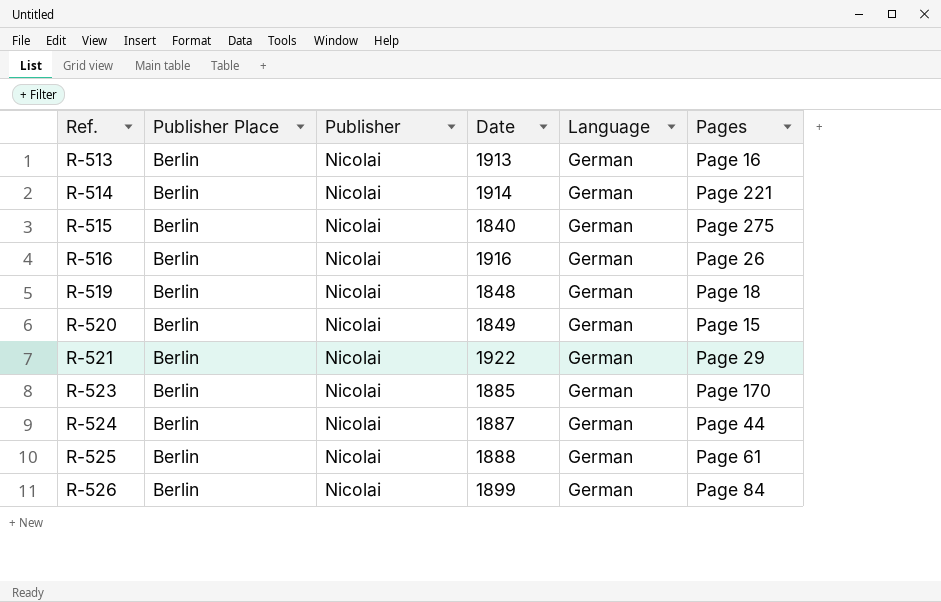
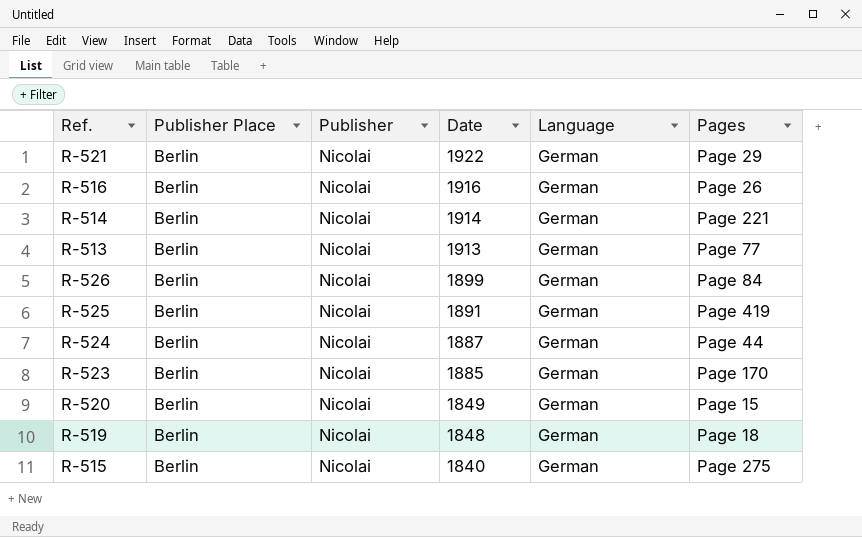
row order: Ref. ascending -> Date descending
R-513 | Pages: Page 16 -> Page 77
R-525 | Date: 1888 -> 1891
R-525 | Pages: Page 61 -> Page 419

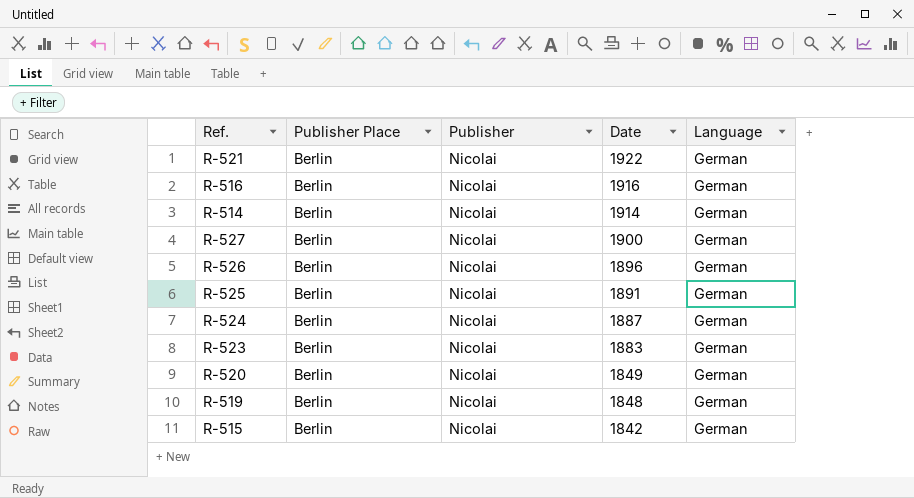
column Pages | position: 6 -> none
row R-513: Berlin | Nicolai | 1913 | German | Page 77 -> none
row R-527: none -> Berlin | Nicolai | 1900 | German
R-526 | Date: 1899 -> 1896
R-523 | Date: 1885 -> 1883
R-515 | Date: 1840 -> 1842

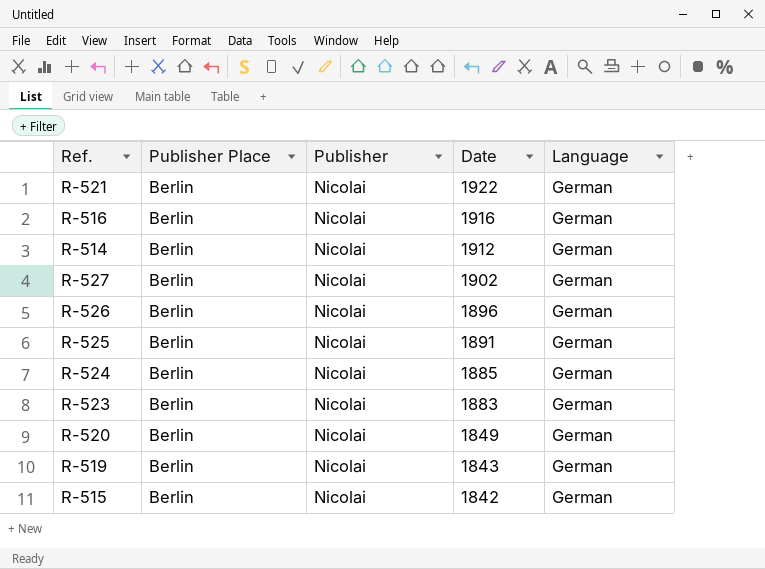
R-514 | Date: 1914 -> 1912
R-527 | Date: 1900 -> 1902
R-524 | Date: 1887 -> 1885
R-519 | Date: 1848 -> 1843

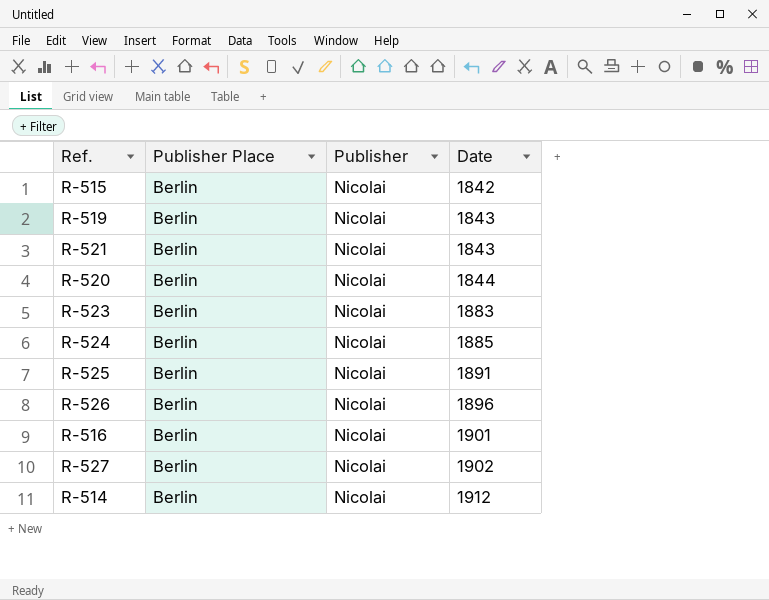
row order: Date descending -> Date ascending
column Language | position: 5 -> none
R-521 | Date: 1922 -> 1843
R-520 | Date: 1849 -> 1844
R-516 | Date: 1916 -> 1901

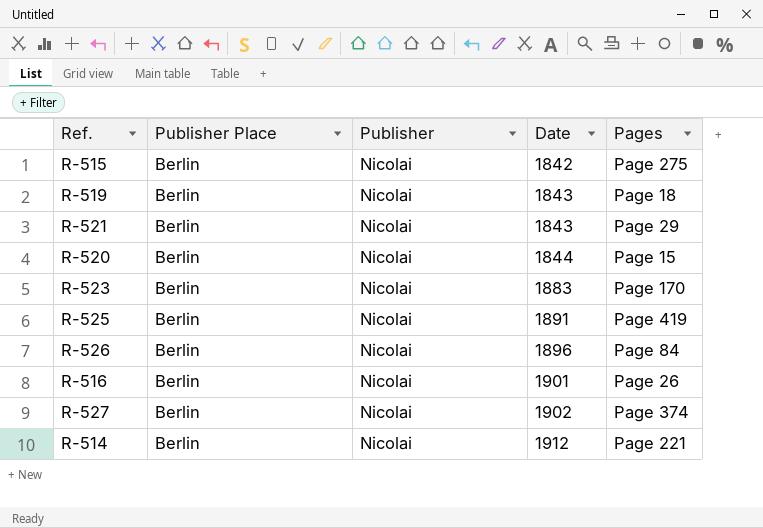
column Pages | position: none -> 5
row R-524: Berlin | Nicolai | 1885 -> none

